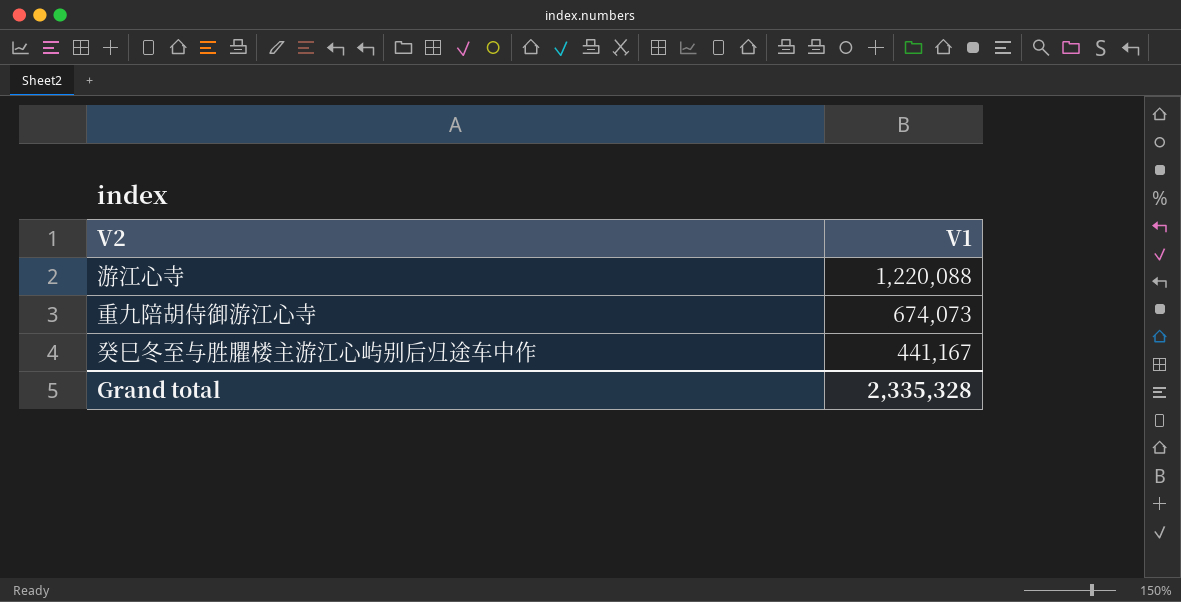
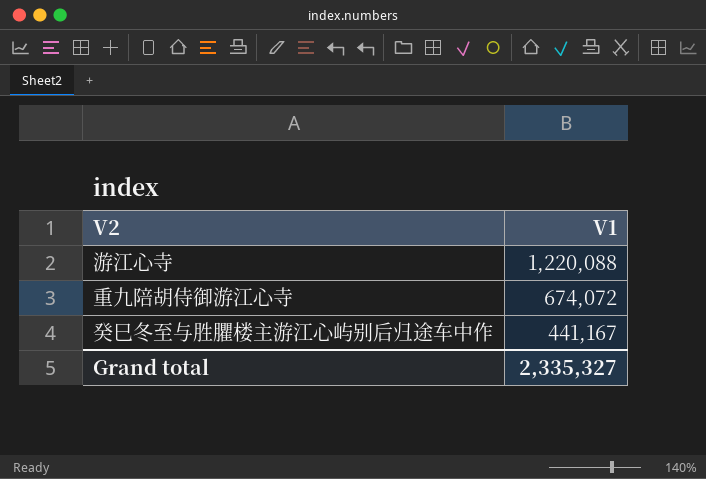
重九陪胡侍御游江心寺 | V1: 674,073 -> 674,072
Grand total | V1: 2,335,328 -> 2,335,327

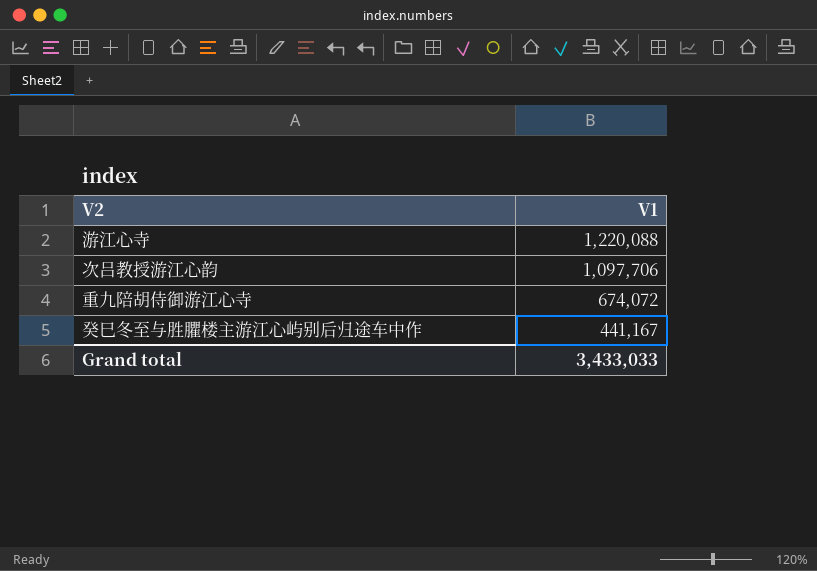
row 次吕教授游江心韵: none -> 1,097,706
Grand total | V1: 2,335,327 -> 3,433,033

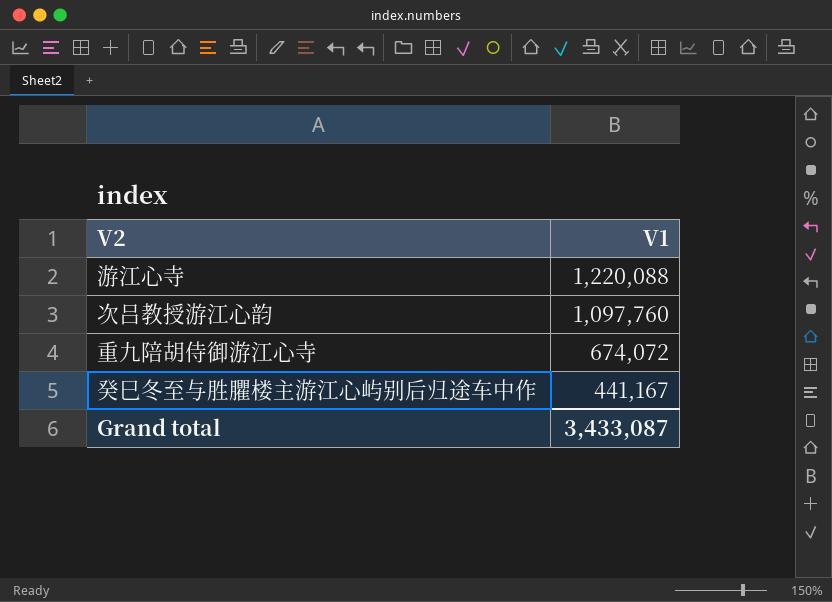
次吕教授游江心韵 | V1: 1,097,706 -> 1,097,760
Grand total | V1: 3,433,033 -> 3,433,087

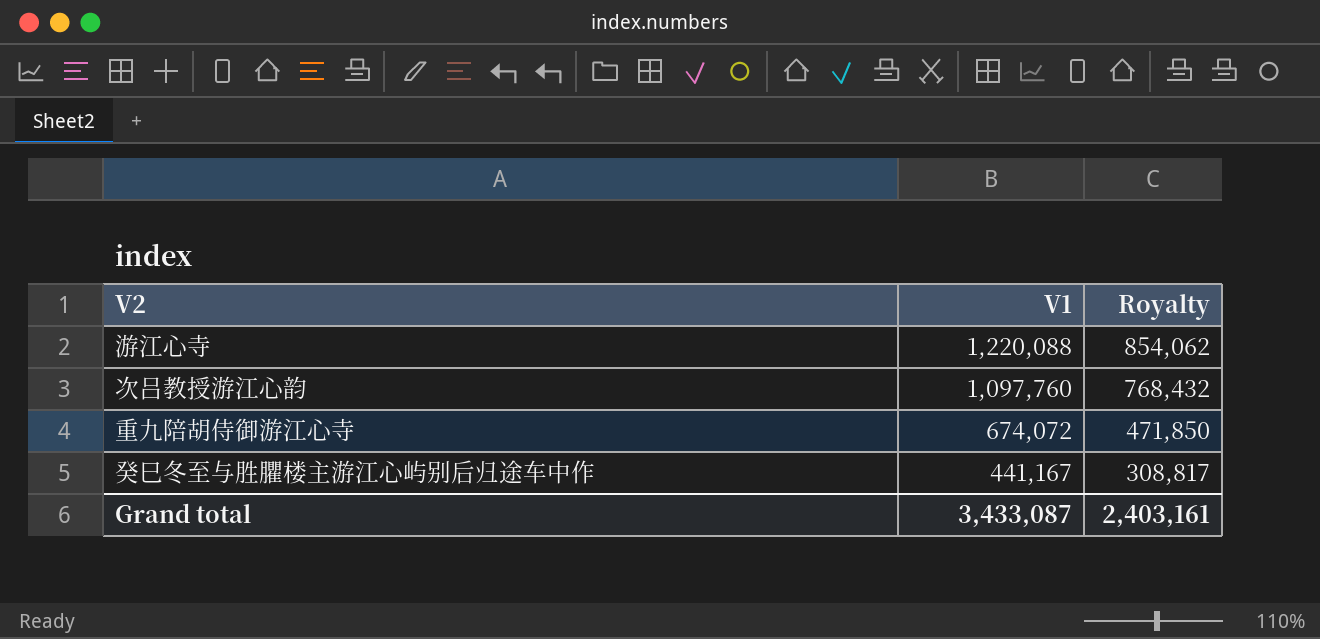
column Royalty | formula: none -> [V1] * 0.7

